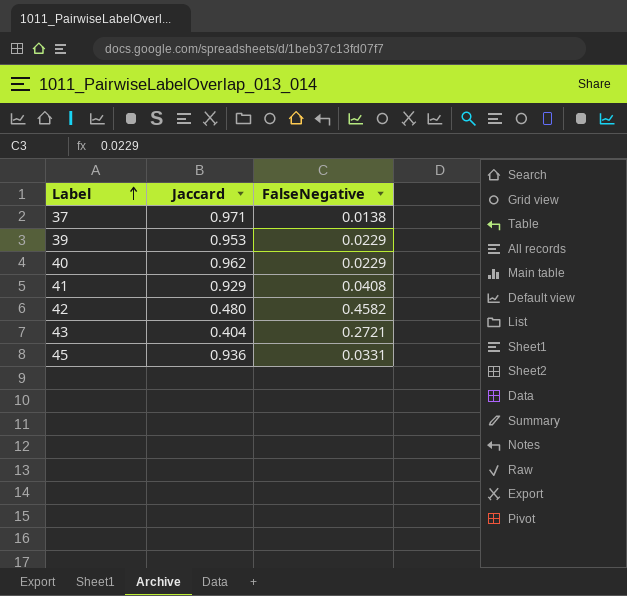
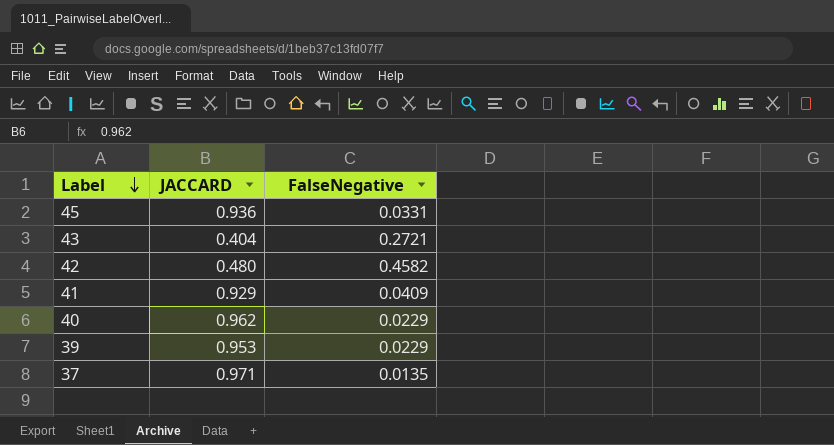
row order: Label ascending -> Label descending
column name: Jaccard -> JACCARD
41 | FalseNegative: 0.0408 -> 0.0409
37 | FalseNegative: 0.0138 -> 0.0135

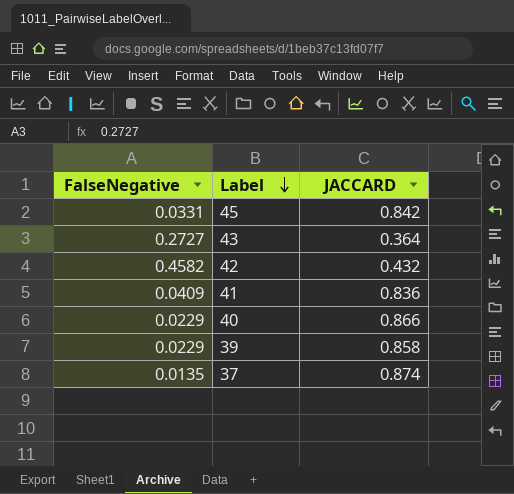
column FalseNegative | position: 3 -> 1
45 | JACCARD: 0.936 -> 0.842
43 | FalseNegative: 0.2721 -> 0.2727
43 | JACCARD: 0.404 -> 0.364
42 | JACCARD: 0.480 -> 0.432
41 | JACCARD: 0.929 -> 0.836
40 | JACCARD: 0.962 -> 0.866
39 | JACCARD: 0.953 -> 0.858
37 | JACCARD: 0.971 -> 0.874

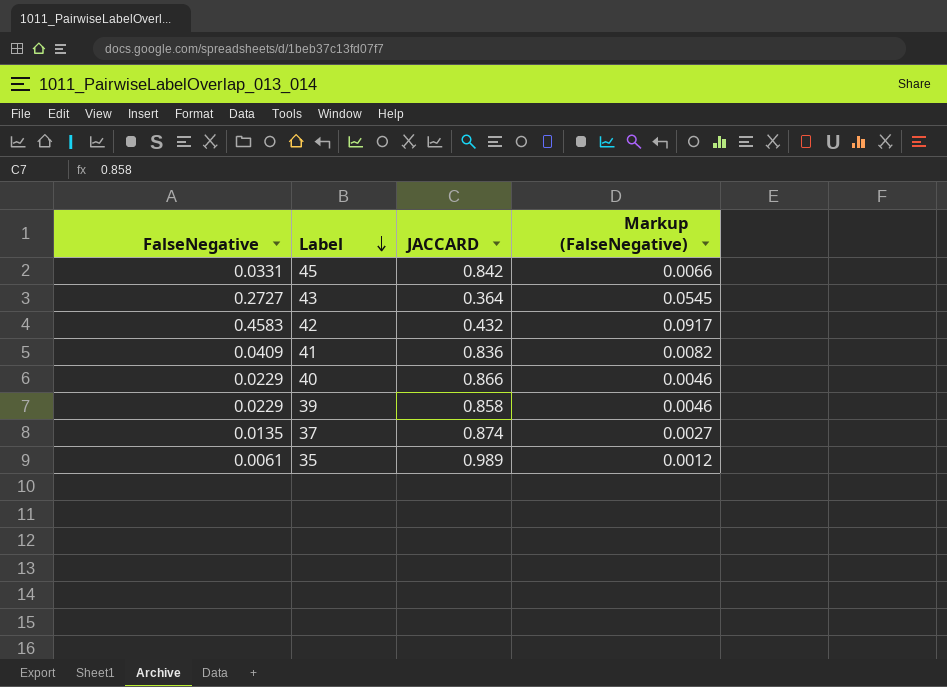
column Markup (FalseNegative) | formula: none -> [FalseNegative] * 0.2
42 | FalseNegative: 0.4582 -> 0.4583
row 35: none -> 0.0061 | 0.989 | 0.0012

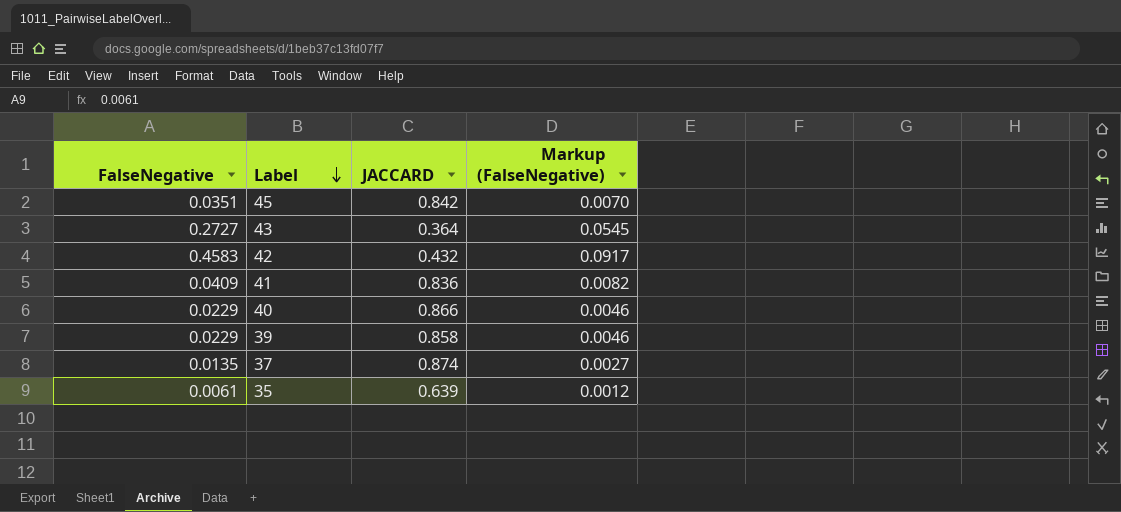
45 | FalseNegative: 0.0331 -> 0.0351
45 | Markup (FalseNegative): 0.0066 -> 0.0070
35 | JACCARD: 0.989 -> 0.639

